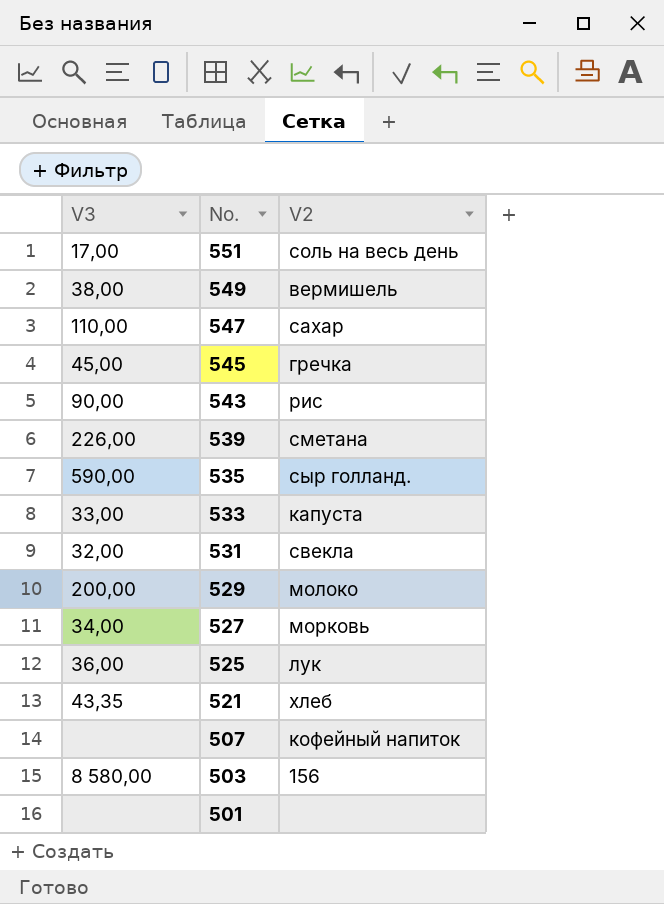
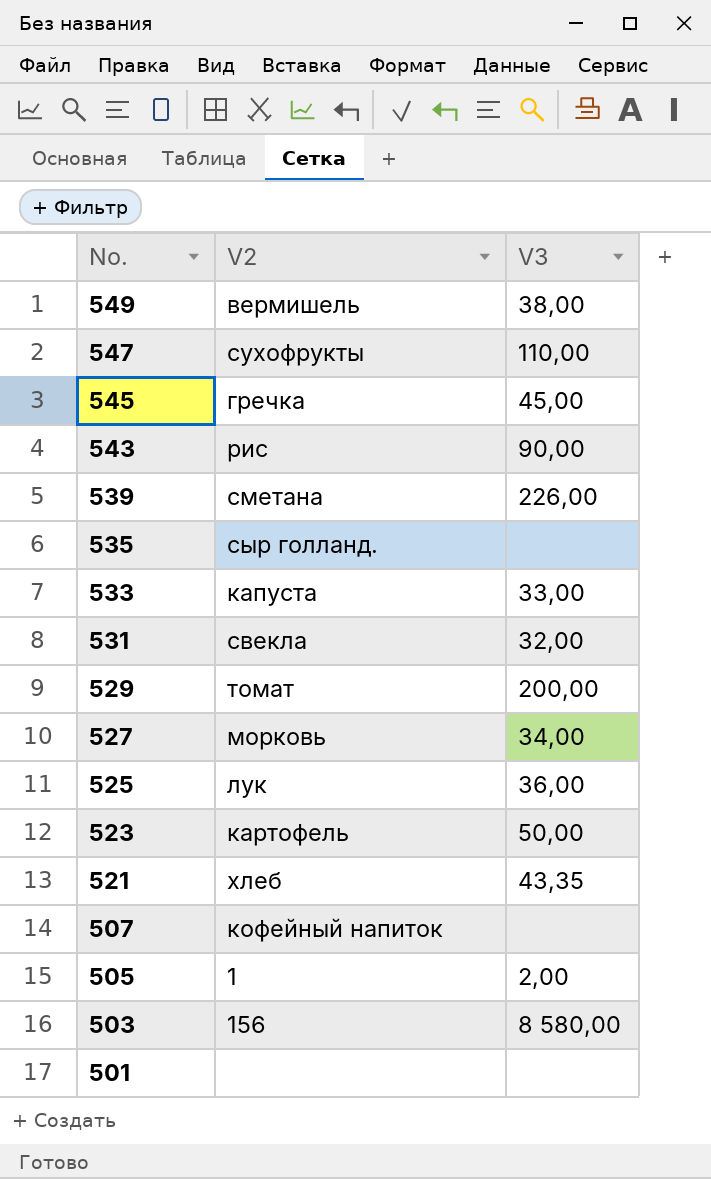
column V3 | position: 1 -> 3
row 551: 17,00 | соль на весь день -> none
547 | V2: сахар -> сухофрукты
535 | V3: 590,00 -> none
529 | V2: молоко -> томат
row 523: none -> картофель | 50,00
row 505: none -> 1 | 2,00

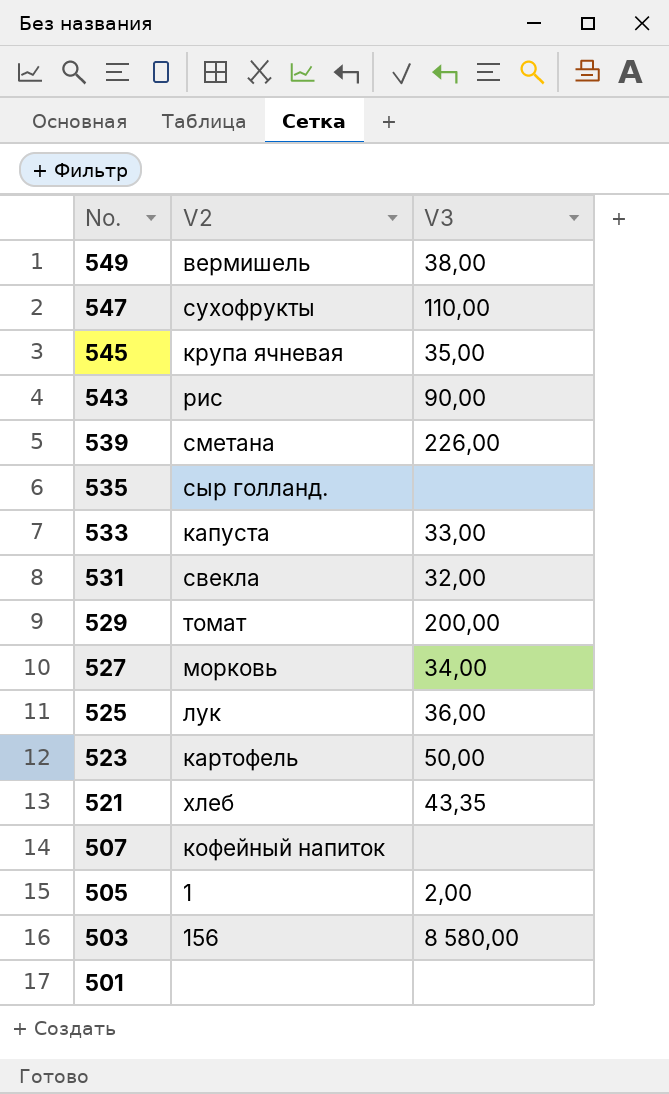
545 | V2: гречка -> крупа ячневая
545 | V3: 45,00 -> 35,00

